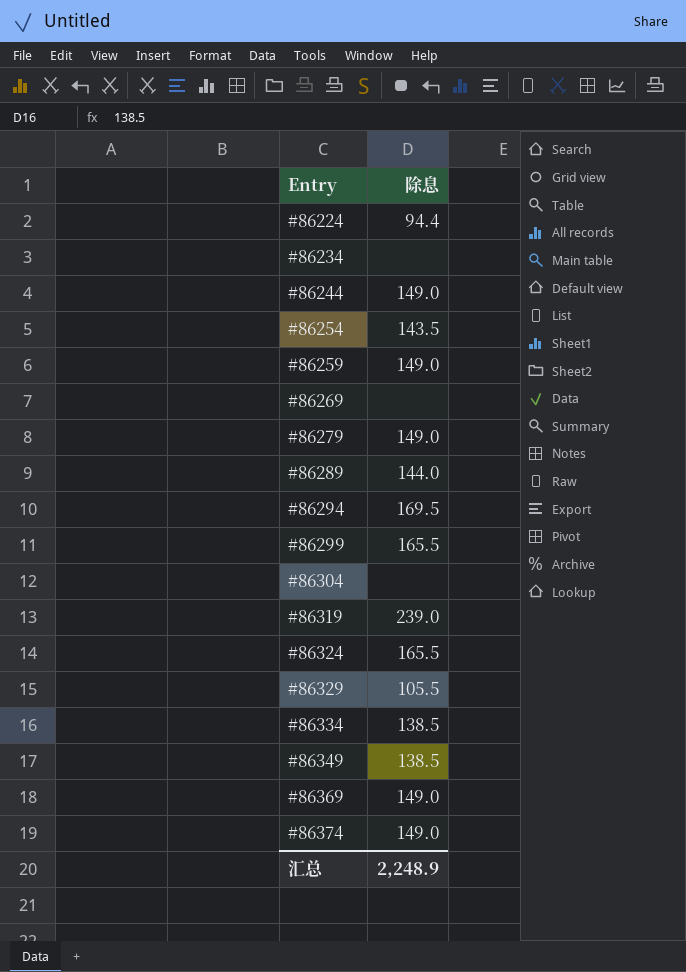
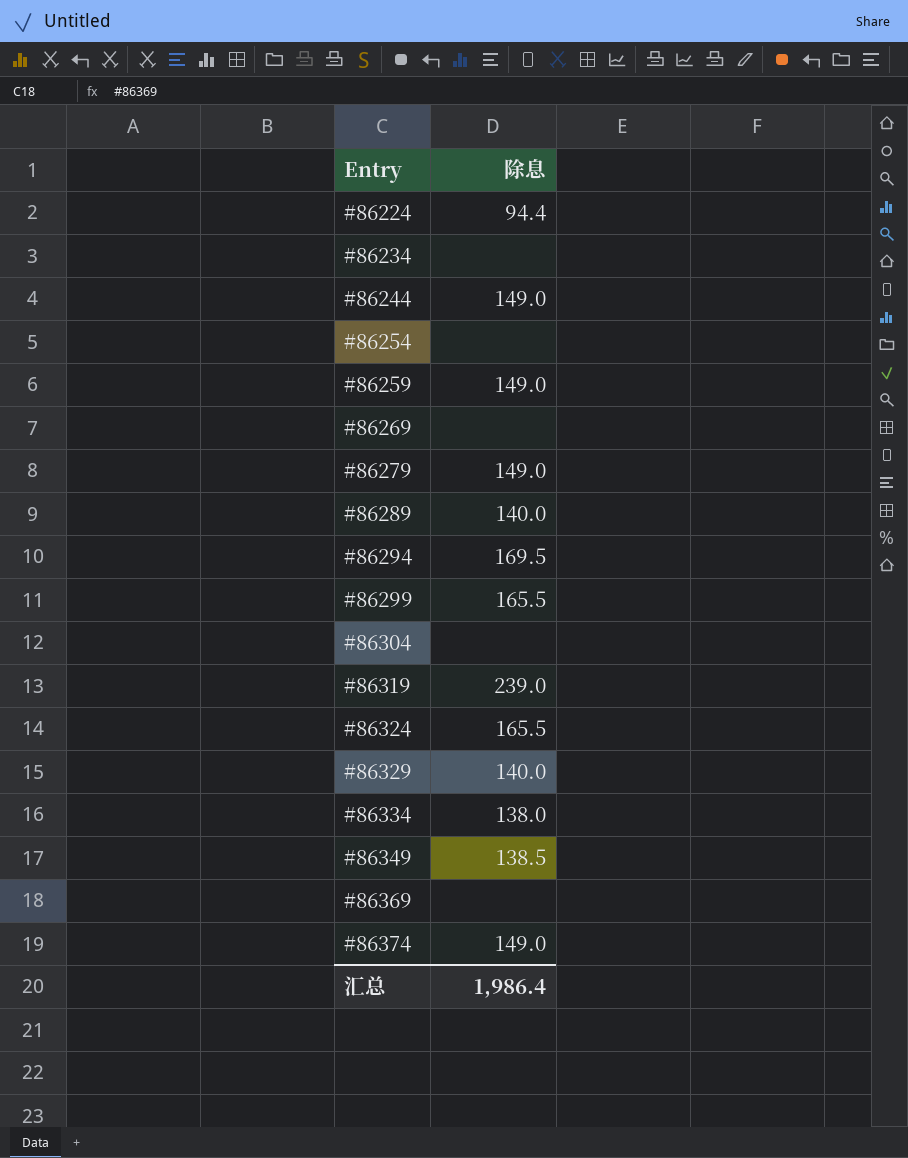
#86254 | 除息: 143.5 -> none
#86289 | 除息: 144.0 -> 140.0
#86329 | 除息: 105.5 -> 140.0
#86334 | 除息: 138.5 -> 138.0
#86369 | 除息: 149.0 -> none
汇总 | 除息: 2,248.9 -> 1,986.4

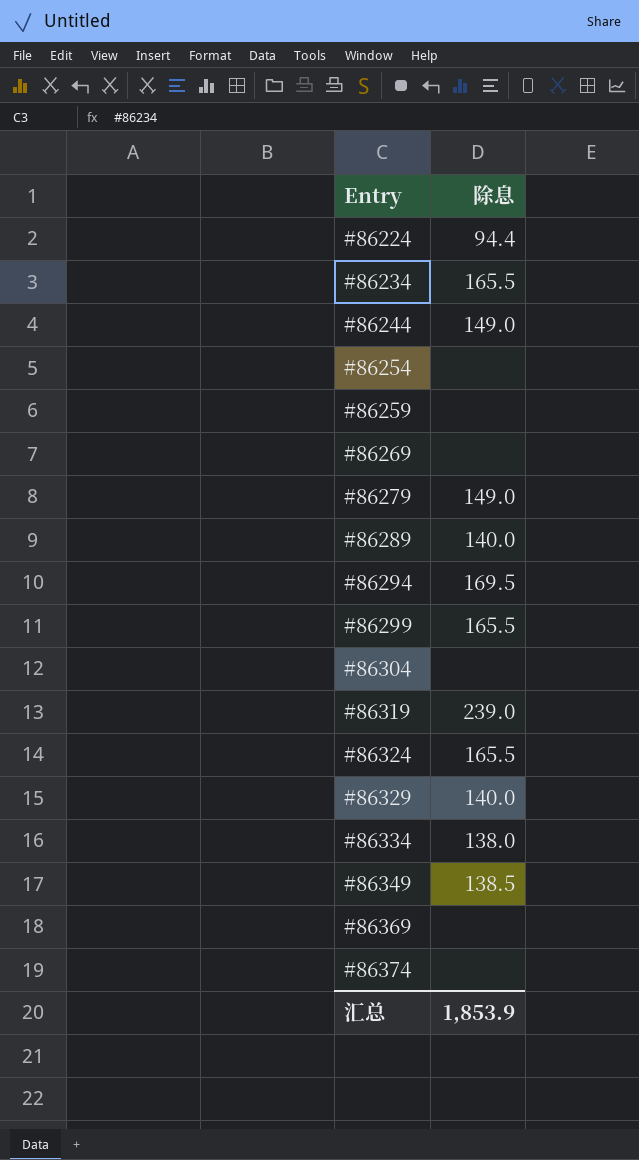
#86234 | 除息: none -> 165.5
#86259 | 除息: 149.0 -> none
#86374 | 除息: 149.0 -> none
汇总 | 除息: 1,986.4 -> 1,853.9

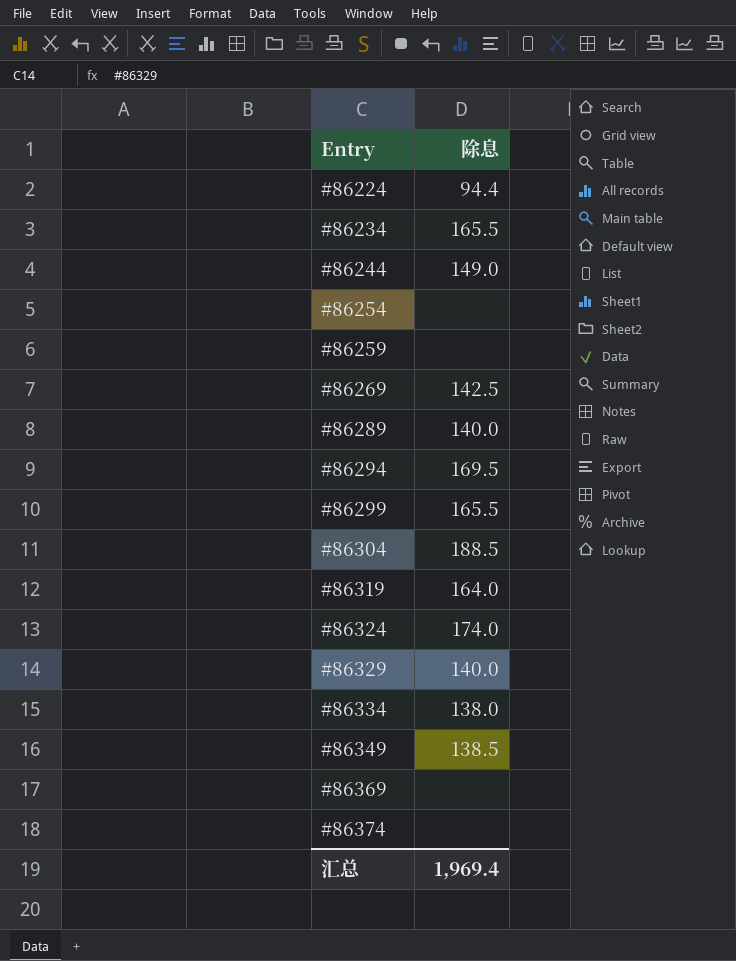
row #86279: 149.0 -> none
#86269 | 除息: none -> 142.5
#86304 | 除息: none -> 188.5
#86319 | 除息: 239.0 -> 164.0
#86324 | 除息: 165.5 -> 174.0
汇总 | 除息: 1,853.9 -> 1,969.4

